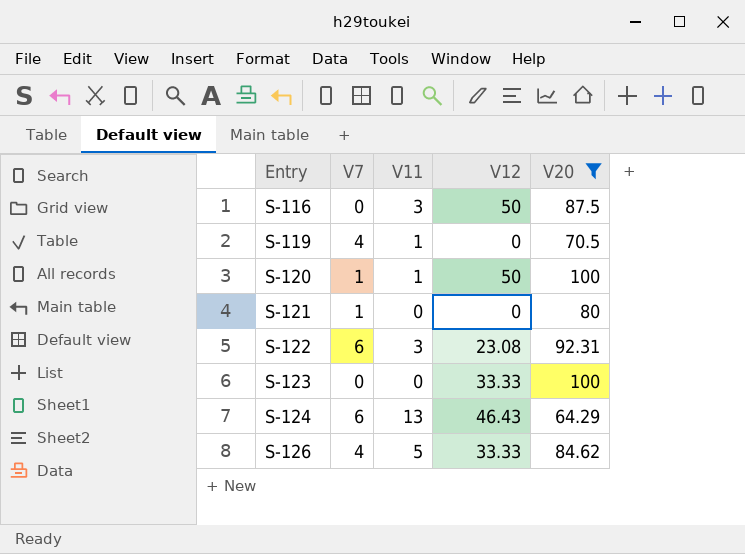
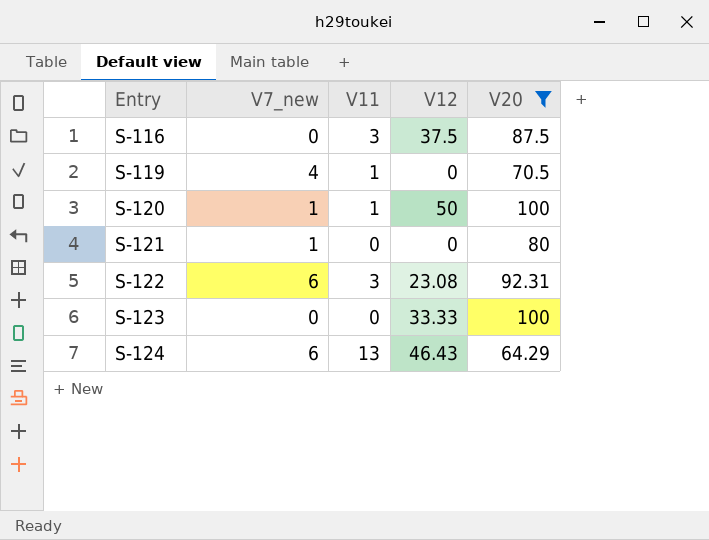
column name: V7 -> V7_new
row S-126: 4 | 5 | 33.33 | 84.62 -> none
S-116 | V12: 50 -> 37.5

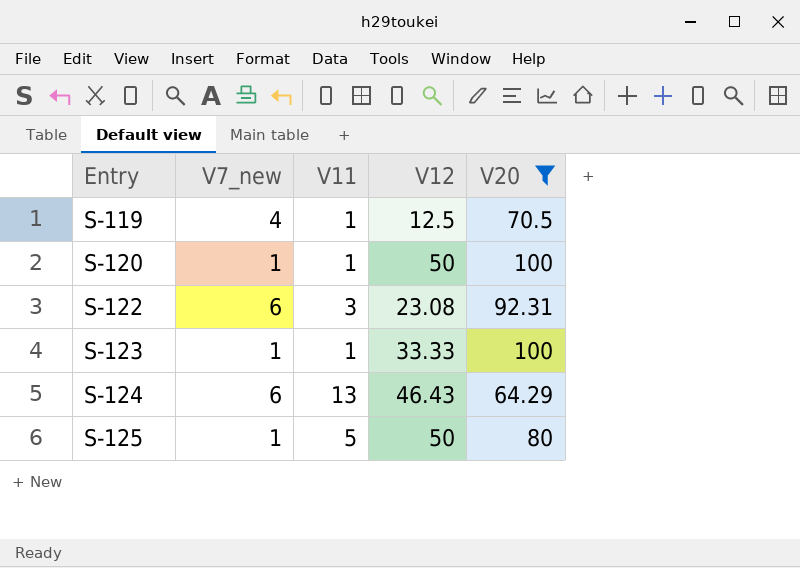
row S-116: 0 | 3 | 37.5 | 87.5 -> none
row S-121: 1 | 0 | 0 | 80 -> none
S-119 | V12: 0 -> 12.5
S-123 | V7_new: 0 -> 1
S-123 | V11: 0 -> 1
row S-125: none -> 1 | 5 | 50 | 80

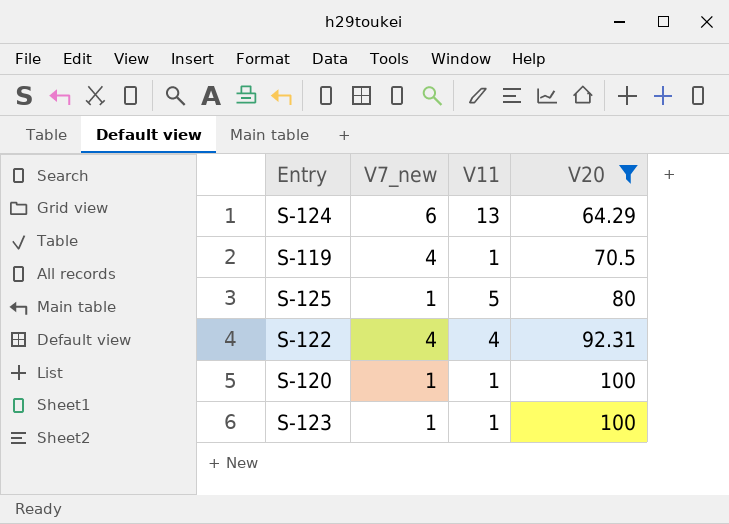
row order: Entry ascending -> V20 ascending
column V12 | position: 4 -> none
S-122 | V7_new: 6 -> 4
S-122 | V11: 3 -> 4

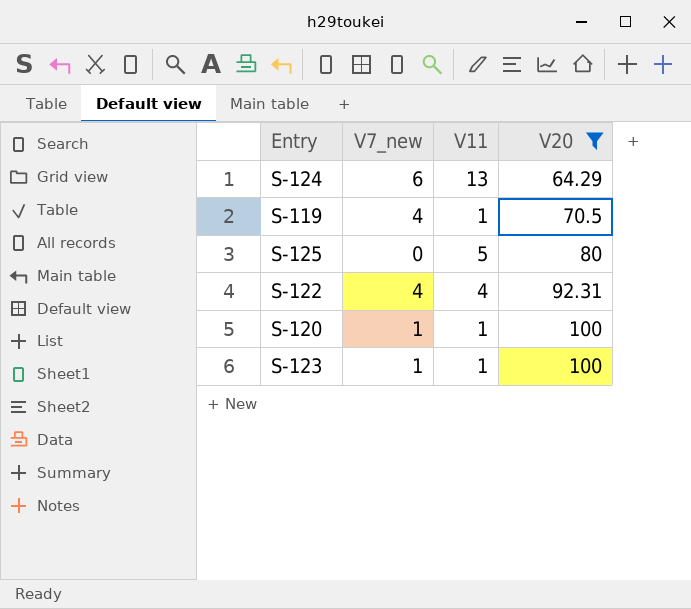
S-125 | V7_new: 1 -> 0

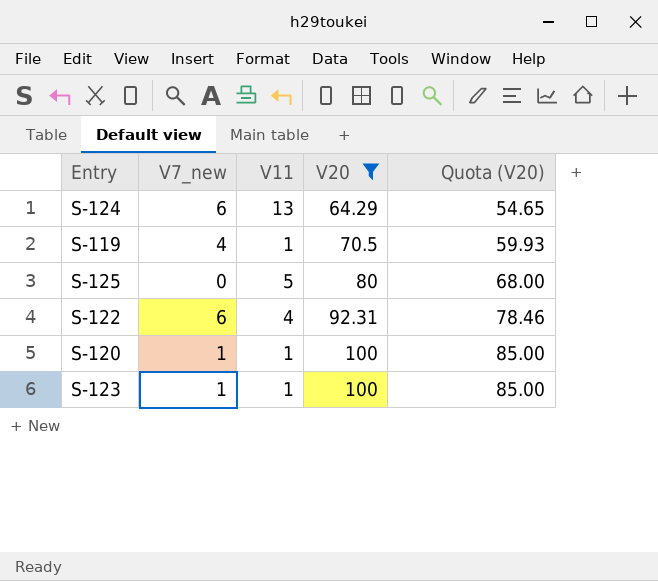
column Quota (V20) | formula: none -> [V20] * 0.85
S-122 | V7_new: 4 -> 6

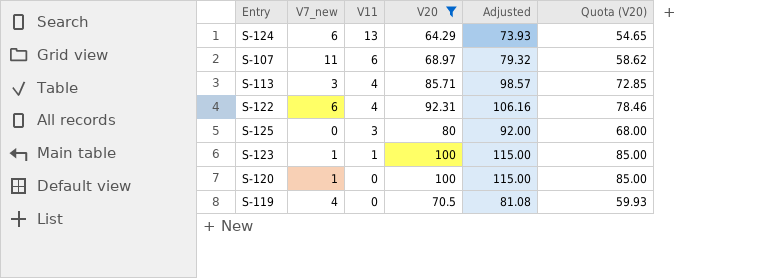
row order: V20 ascending -> V11 descending
column Adjusted | formula: none -> [V20] * 1.15
row S-107: none -> 11 | 6 | 68.97 | 79.32 | 58.62
row S-113: none -> 3 | 4 | 85.71 | 98.57 | 72.85
S-125 | V11: 5 -> 3
S-120 | V11: 1 -> 0
S-119 | V11: 1 -> 0

